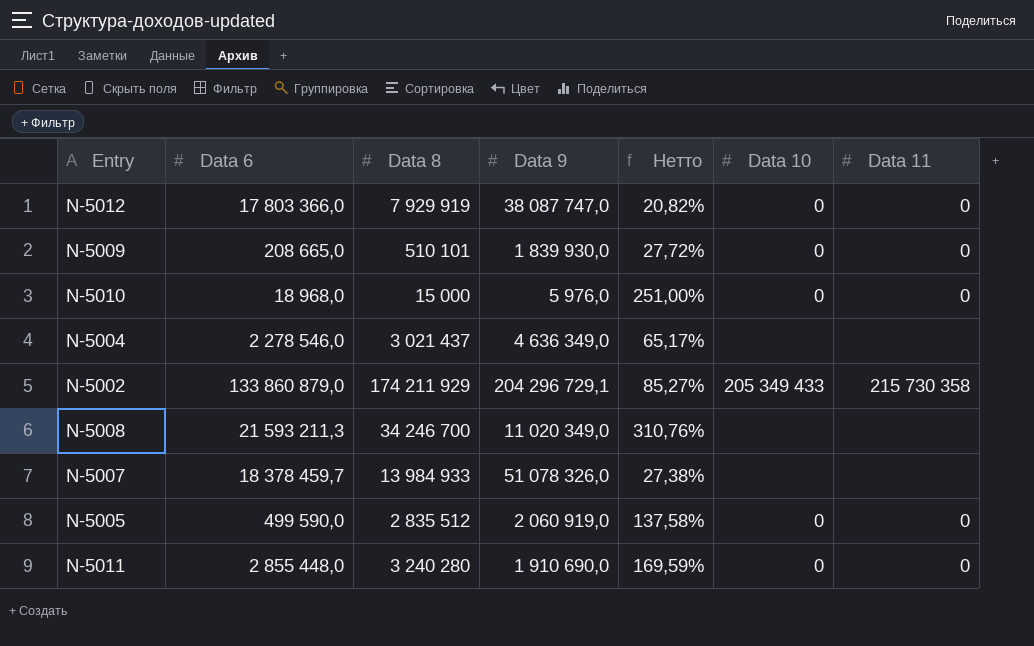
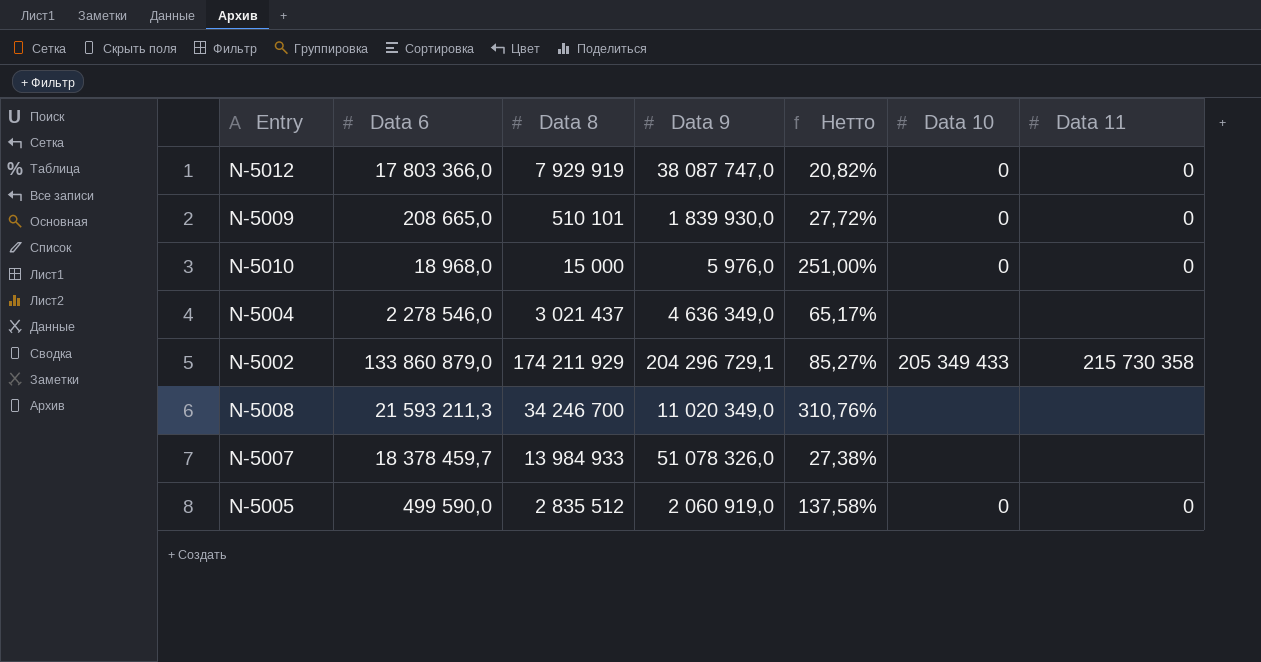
row N-5011: 2 855 448,0 | 3 240 280 | 1 910 690,0 | 169,59% | 0 | 0 -> none

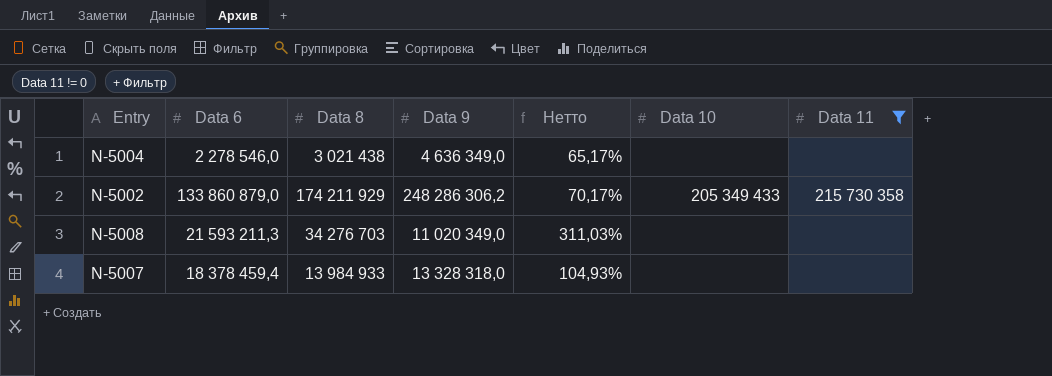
filter: none -> Data 11 != 0
N-5004 | Data 8: 3 021 437 -> 3 021 438
N-5002 | Data 9: 204 296 729,1 -> 248 286 306,2
N-5002 | Нетто: 85,27% -> 70,17%
N-5008 | Data 8: 34 246 700 -> 34 276 703
N-5008 | Нетто: 310,76% -> 311,03%
N-5007 | Data 6: 18 378 459,7 -> 18 378 459,4
N-5007 | Data 9: 51 078 326,0 -> 13 328 318,0
N-5007 | Нетто: 27,38% -> 104,93%

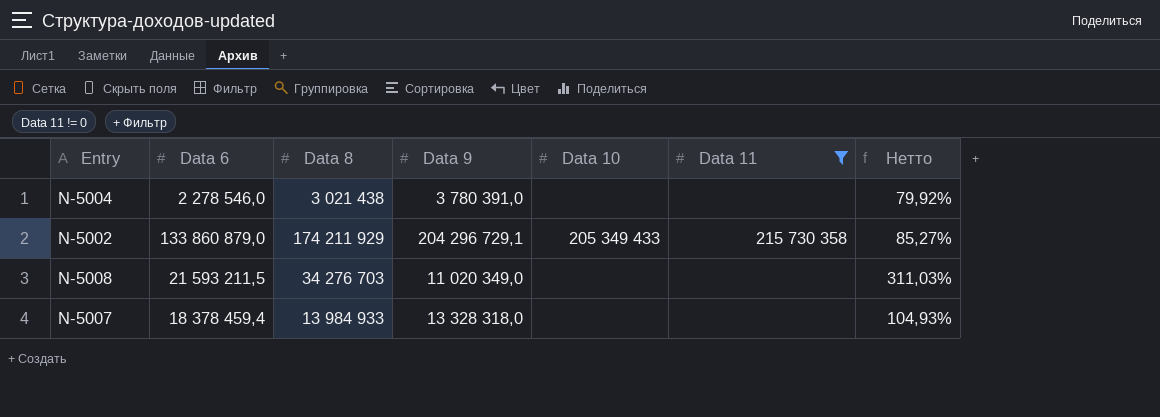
column Нетто | position: 5 -> 7
N-5004 | Data 9: 4 636 349,0 -> 3 780 391,0
N-5004 | Нетто: 65,17% -> 79,92%
N-5002 | Data 9: 248 286 306,2 -> 204 296 729,1
N-5002 | Нетто: 70,17% -> 85,27%
N-5008 | Data 6: 21 593 211,3 -> 21 593 211,5

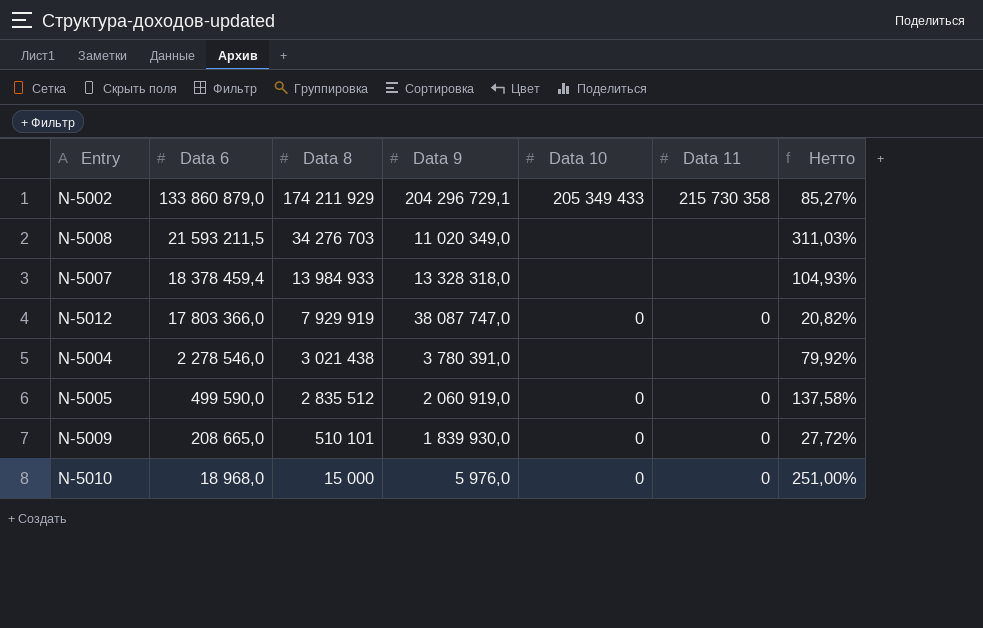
filter: Data 11 != 0 -> none
row order: none -> Data 6 descending

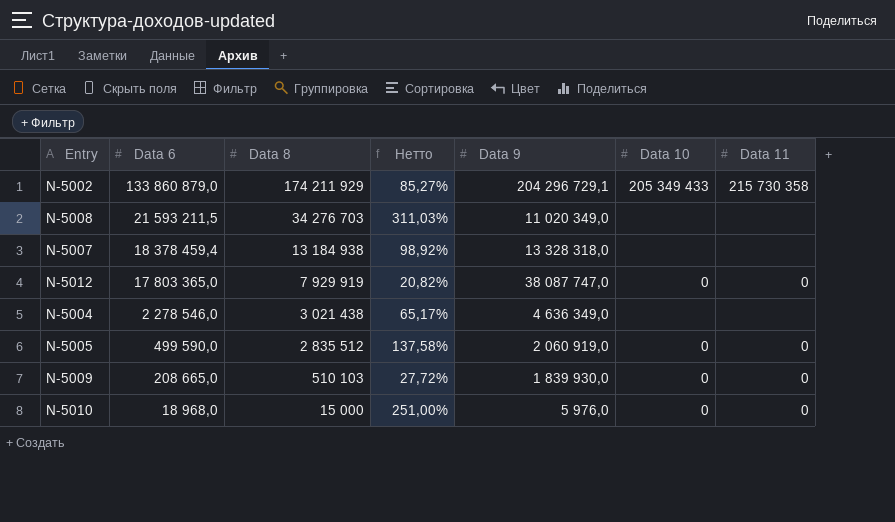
column Нетто | position: 7 -> 4
N-5007 | Data 8: 13 984 933 -> 13 184 938
N-5007 | Нетто: 104,93% -> 98,92%
N-5012 | Data 6: 17 803 366,0 -> 17 803 365,0
N-5004 | Нетто: 79,92% -> 65,17%
N-5004 | Data 9: 3 780 391,0 -> 4 636 349,0
N-5009 | Data 8: 510 101 -> 510 103

